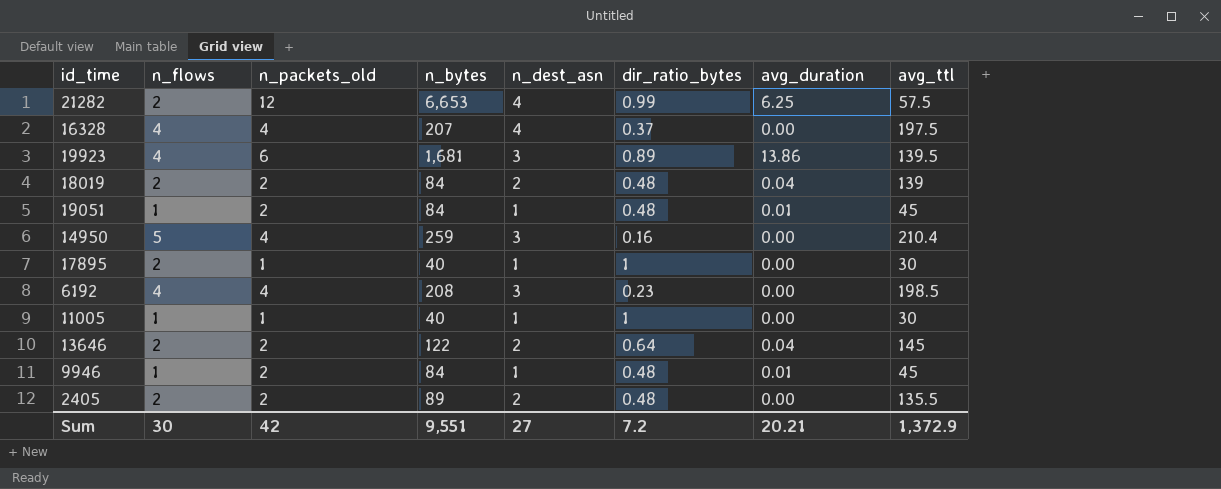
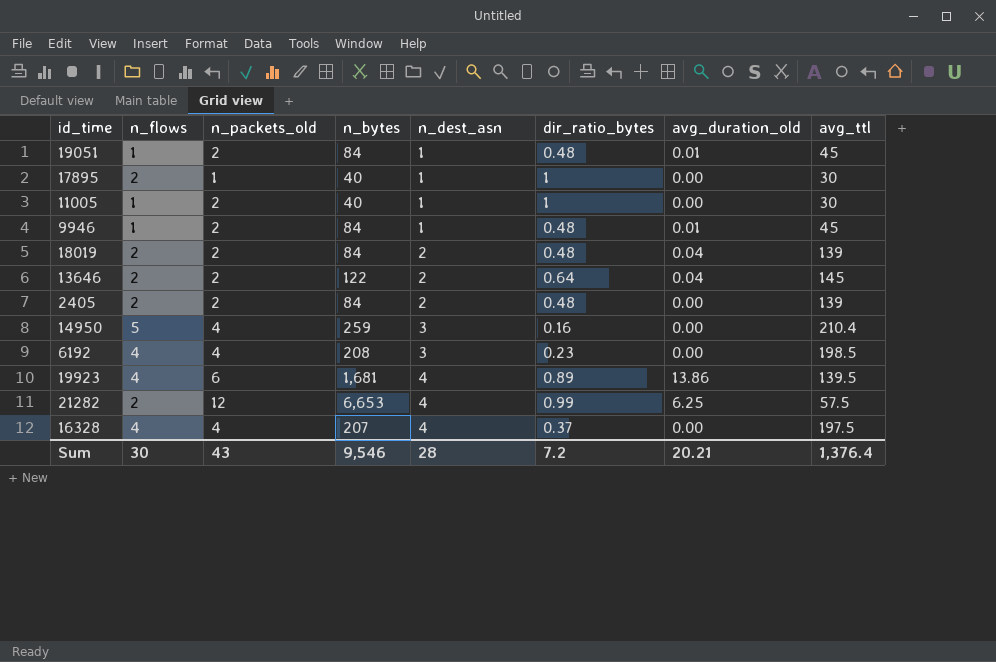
row order: none -> n_dest_asn ascending
column name: avg_duration -> avg_duration_old
11005 | n_packets_old: 1 -> 2
2405 | n_bytes: 89 -> 84
2405 | avg_ttl: 135.5 -> 139
19923 | n_dest_asn: 3 -> 4
Sum | n_packets_old: 42 -> 43
Sum | n_bytes: 9,551 -> 9,546
Sum | n_dest_asn: 27 -> 28
Sum | avg_ttl: 1,372.9 -> 1,376.4

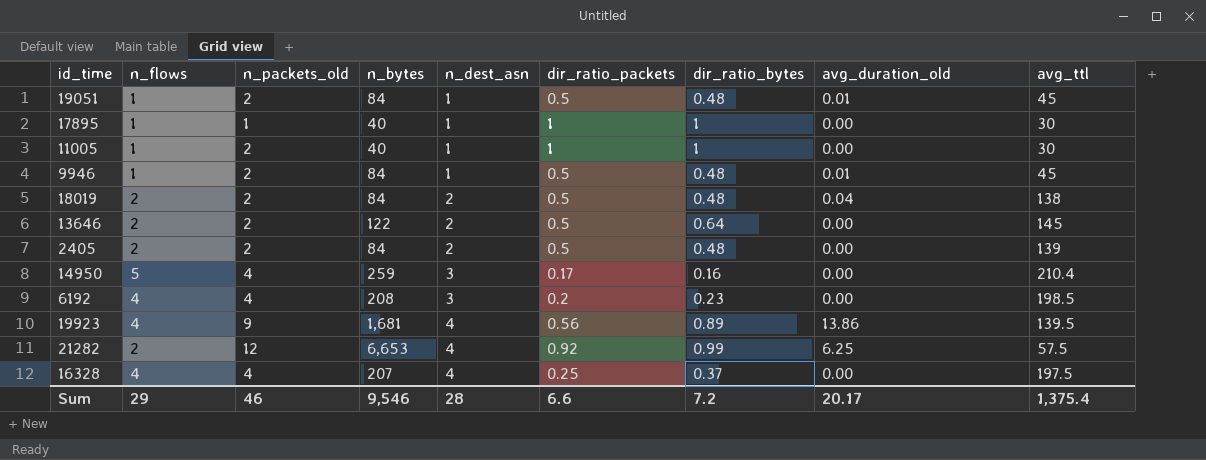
column dir_ratio_packets | position: none -> 6
17895 | n_flows: 2 -> 1
18019 | avg_ttl: 139 -> 138
13646 | avg_duration_old: 0.04 -> 0.00
19923 | n_packets_old: 6 -> 9
Sum | n_flows: 30 -> 29
Sum | n_packets_old: 43 -> 46
Sum | avg_duration_old: 20.21 -> 20.17
Sum | avg_ttl: 1,376.4 -> 1,375.4

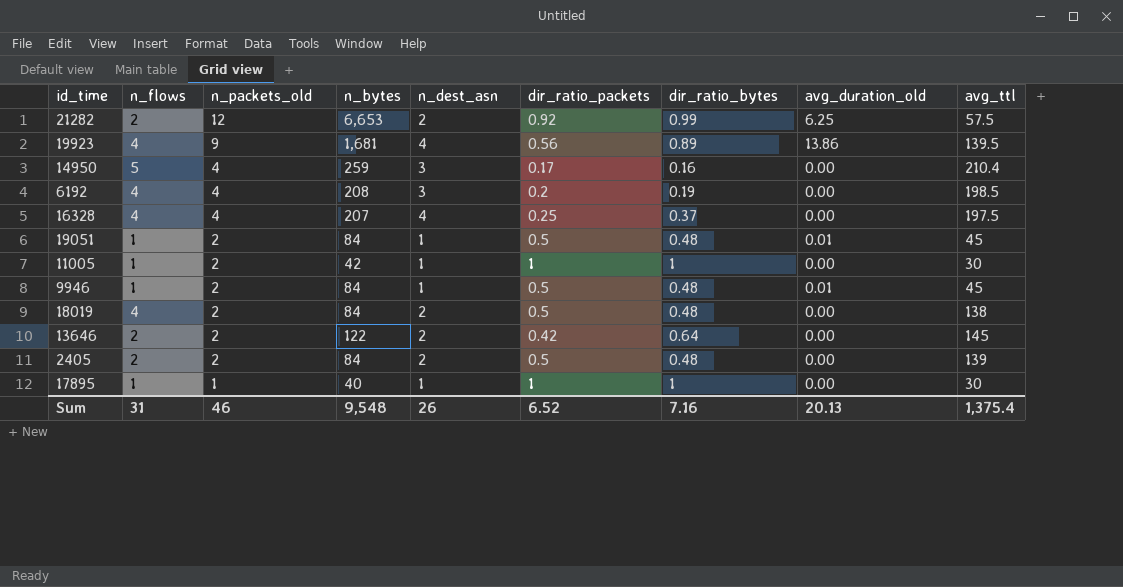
row order: n_dest_asn ascending -> n_packets_old descending
21282 | n_dest_asn: 4 -> 2
6192 | dir_ratio_bytes: 0.23 -> 0.19
11005 | n_bytes: 40 -> 42
18019 | n_flows: 2 -> 4
18019 | avg_duration_old: 0.04 -> 0.00
13646 | dir_ratio_packets: 0.5 -> 0.42
Sum | n_flows: 29 -> 31
Sum | n_bytes: 9,546 -> 9,548
Sum | n_dest_asn: 28 -> 26
Sum | dir_ratio_packets: 6.6 -> 6.52
Sum | dir_ratio_bytes: 7.2 -> 7.16
Sum | avg_duration_old: 20.17 -> 20.13

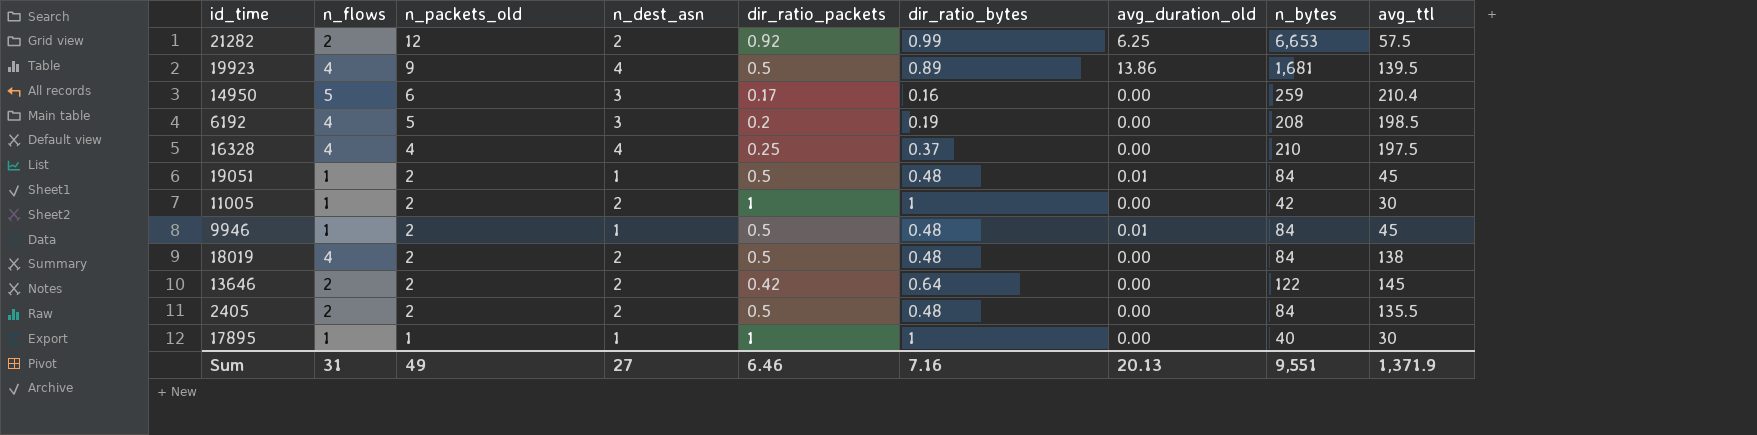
column n_bytes | position: 4 -> 8
19923 | dir_ratio_packets: 0.56 -> 0.5
14950 | n_packets_old: 4 -> 6
6192 | n_packets_old: 4 -> 5
16328 | n_bytes: 207 -> 210
11005 | n_dest_asn: 1 -> 2
2405 | avg_ttl: 139 -> 135.5
Sum | n_packets_old: 46 -> 49
Sum | n_dest_asn: 26 -> 27
Sum | dir_ratio_packets: 6.52 -> 6.46
Sum | n_bytes: 9,548 -> 9,551
Sum | avg_ttl: 1,375.4 -> 1,371.9

